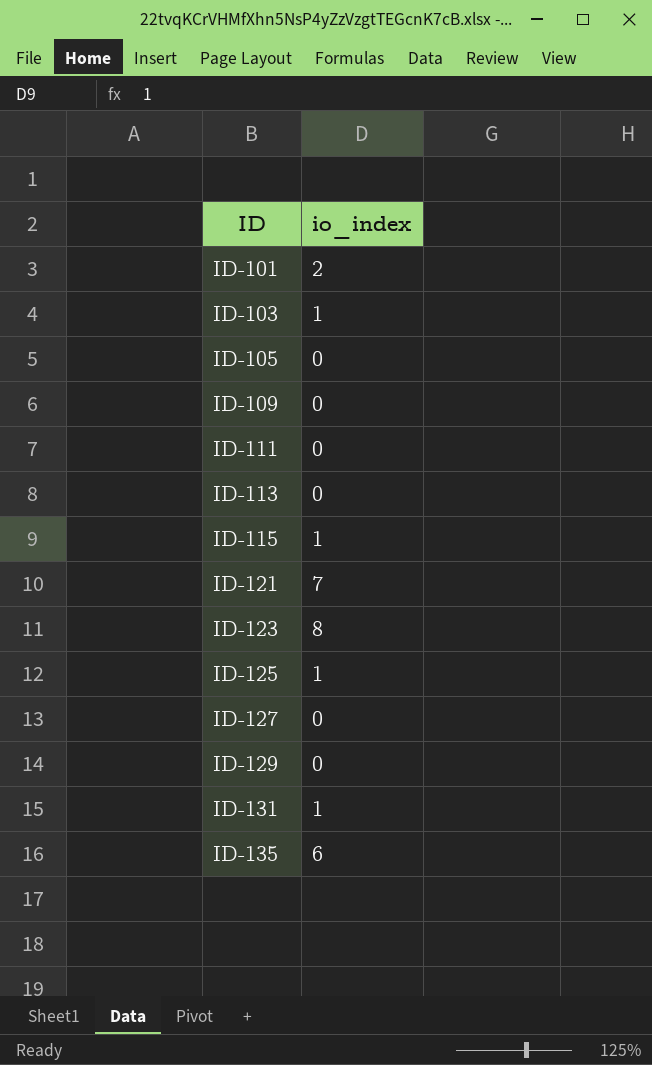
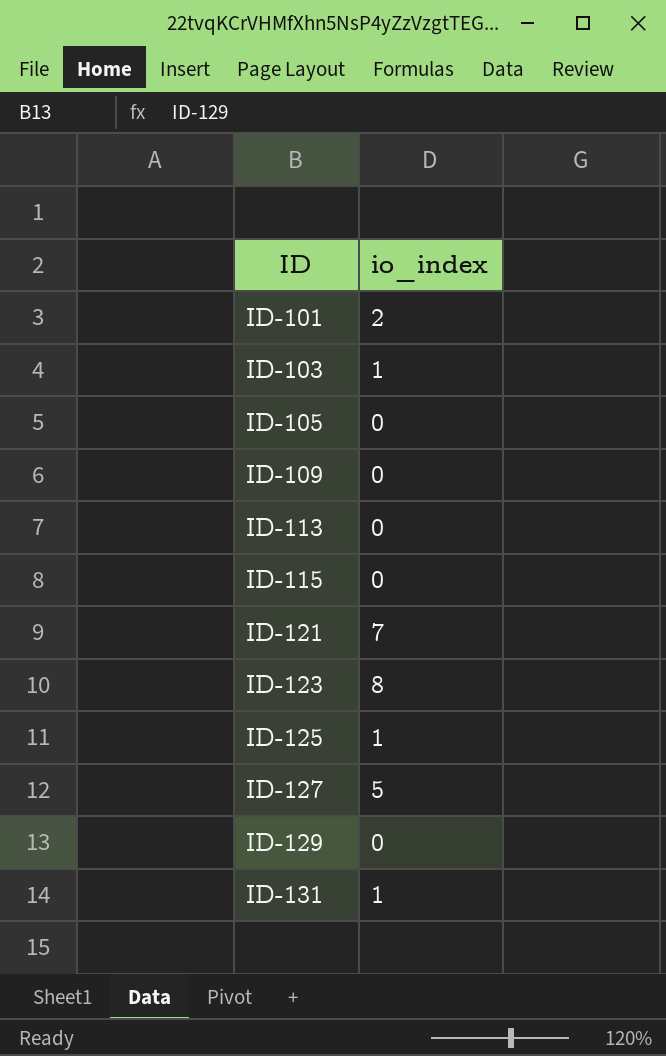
row ID-111: 0 -> none
row ID-135: 6 -> none
ID-115 | io_index: 1 -> 0
ID-127 | io_index: 0 -> 5

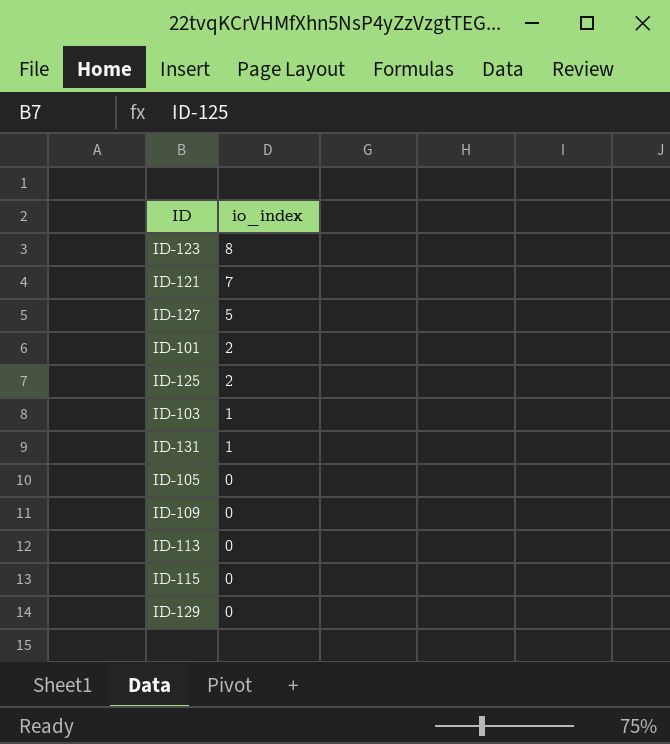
row order: ID ascending -> io_index descending
ID-125 | io_index: 1 -> 2

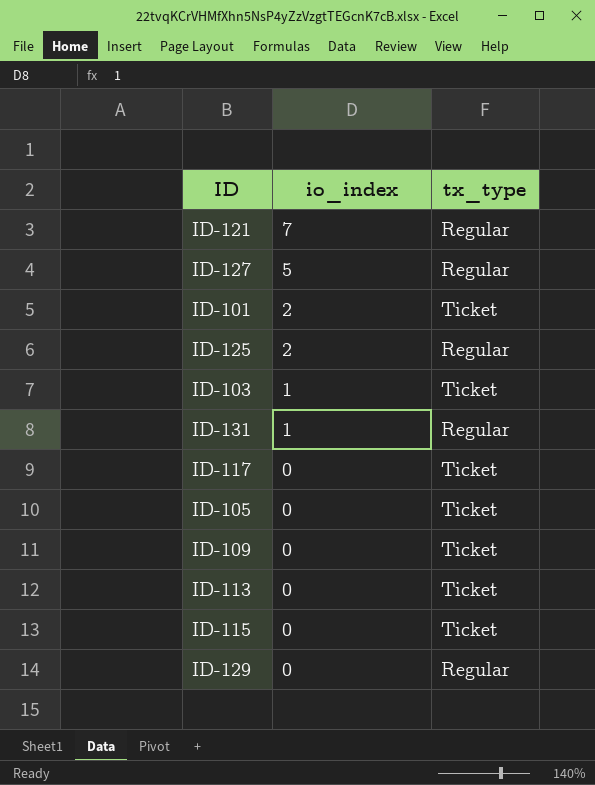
column tx_type | position: none -> 3
row ID-123: 8 -> none
row ID-117: none -> 0 | Ticket

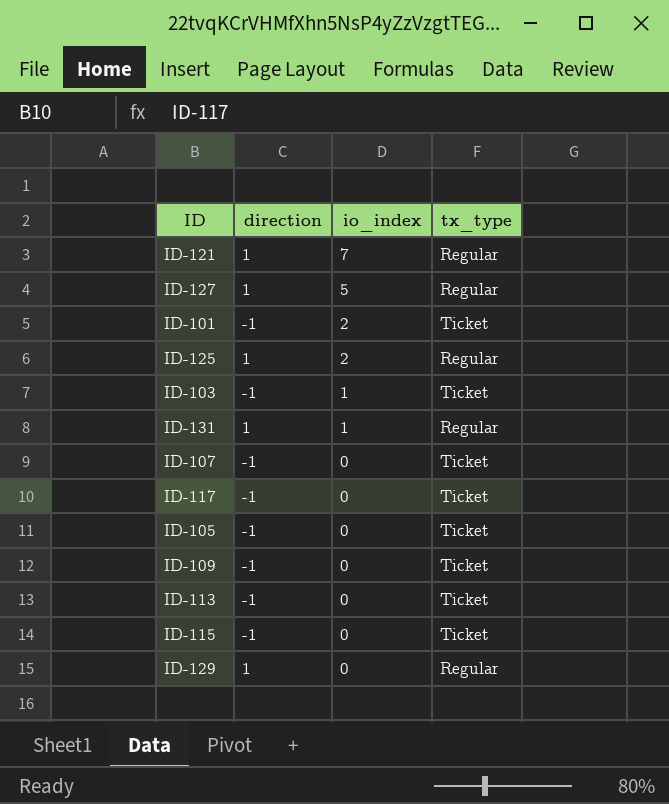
column direction | position: none -> 2
row ID-107: none -> -1 | 0 | Ticket

